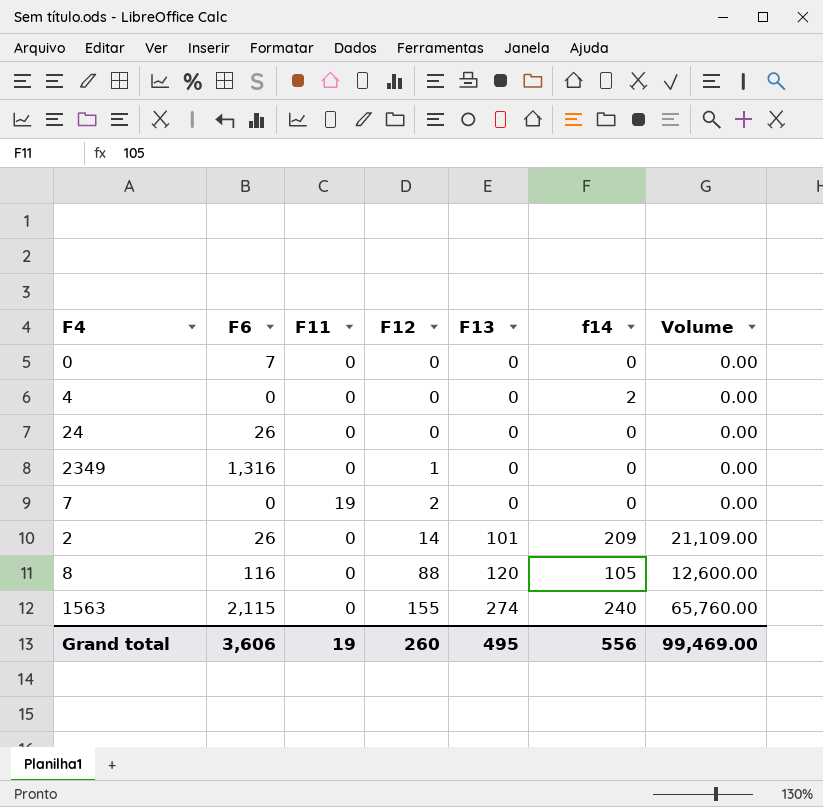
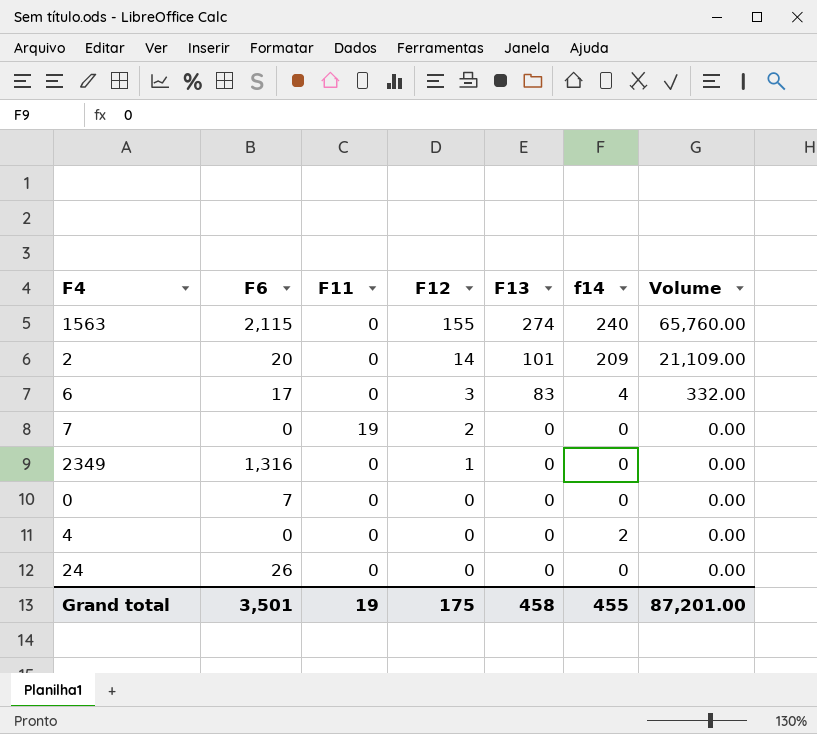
row order: F12 ascending -> F12 descending
row 8: 116 | 0 | 88 | 120 | 105 | 12,600.00 -> none
2 | F6: 26 -> 20
row 6: none -> 17 | 0 | 3 | 83 | 4 | 332.00
Grand total | F6: 3,606 -> 3,501
Grand total | F12: 260 -> 175
Grand total | F13: 495 -> 458
Grand total | f14: 556 -> 455
Grand total | Volume: 99,469.00 -> 87,201.00

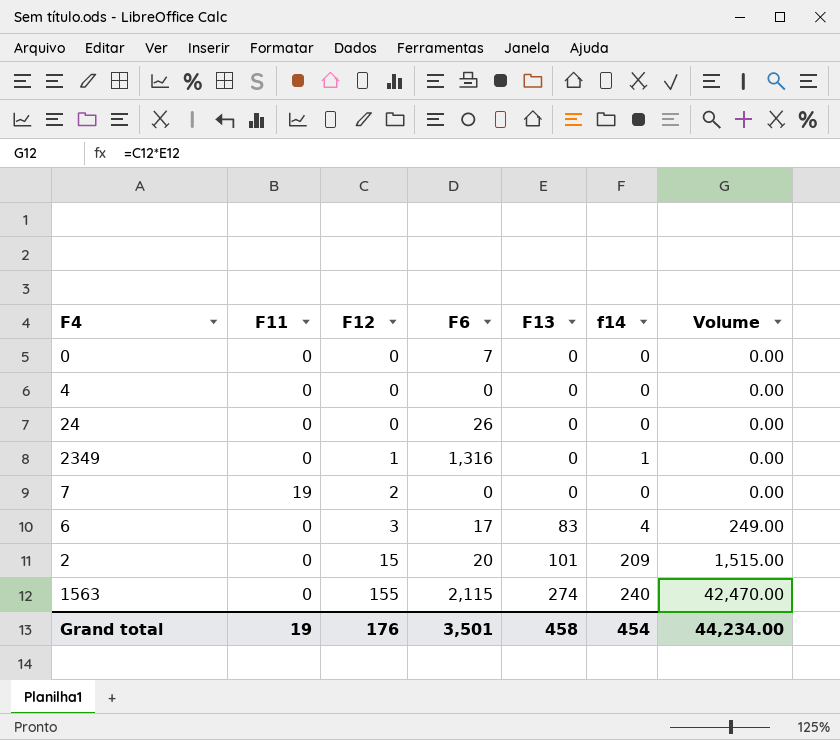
row order: F12 descending -> F12 ascending
column F6 | position: 2 -> 4
column Volume | formula: [F13] * [f14] -> [F12] * [F13]
4 | f14: 2 -> 0
2349 | f14: 0 -> 1
2 | F12: 14 -> 15
Grand total | F12: 175 -> 176
Grand total | f14: 455 -> 454
Grand total | Volume: 87,201.00 -> 44,234.00

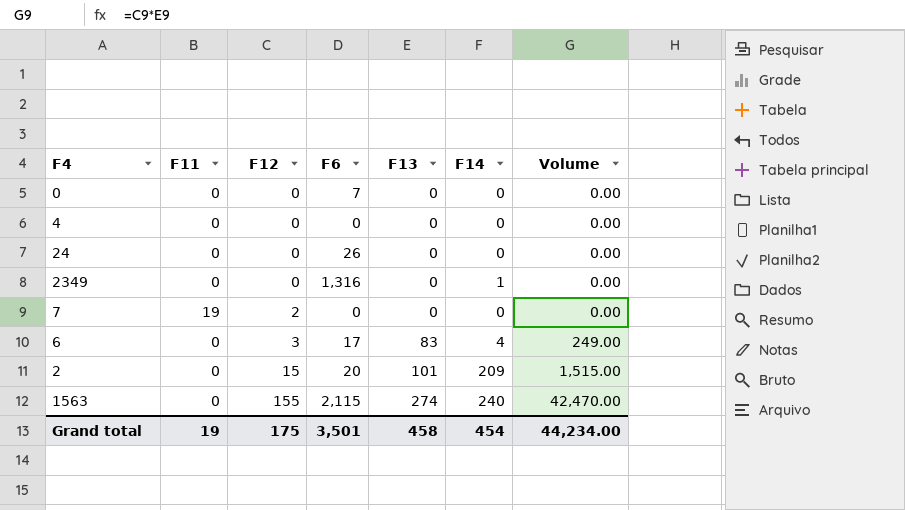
column name: f14 -> F14
2349 | F12: 1 -> 0
Grand total | F12: 176 -> 175

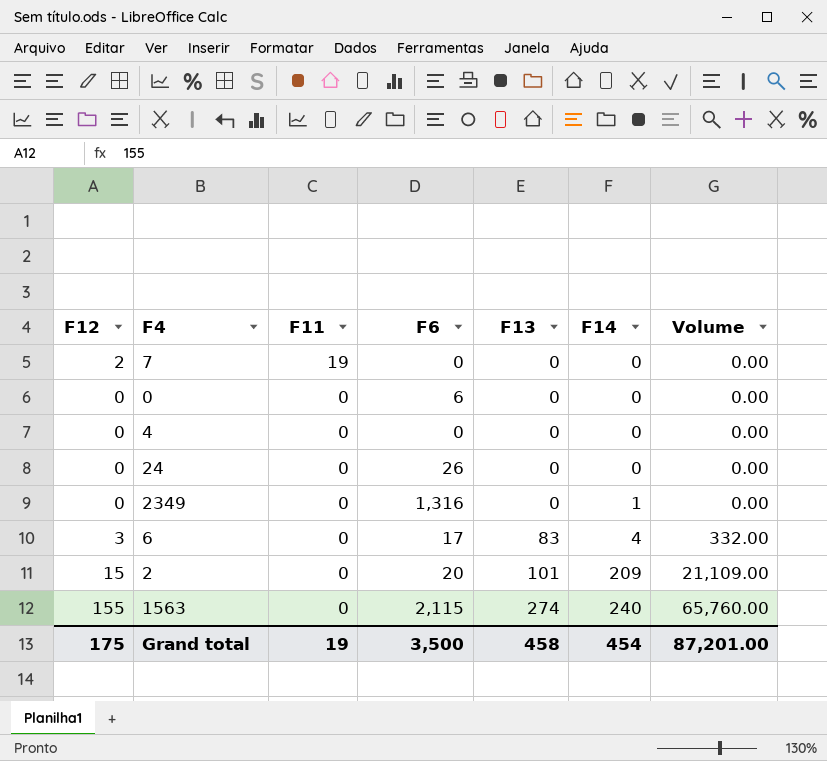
row order: F12 ascending -> F11 descending
column F12 | position: 3 -> 1
column Volume | formula: [F12] * [F13] -> [F13] * [F14]
0 | F6: 7 -> 6
Grand total | F6: 3,501 -> 3,500
Grand total | Volume: 44,234.00 -> 87,201.00

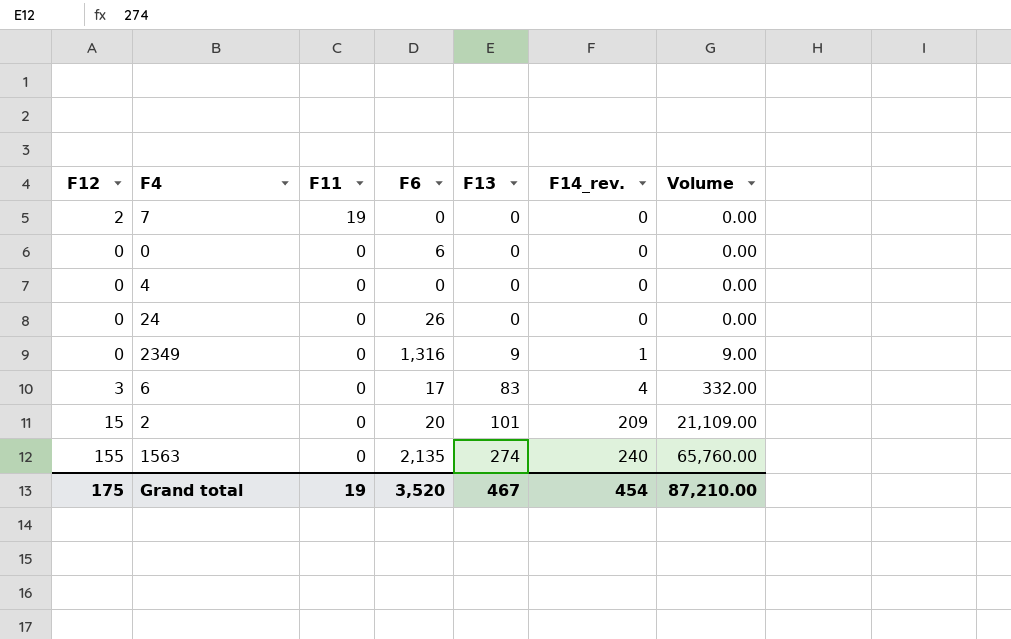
column name: F14 -> F14_rev.
2349 | F13: 0 -> 9
2349 | Volume: 0.00 -> 9.00
1563 | F6: 2,115 -> 2,135
Grand total | F6: 3,500 -> 3,520
Grand total | F13: 458 -> 467
Grand total | Volume: 87,201.00 -> 87,210.00

